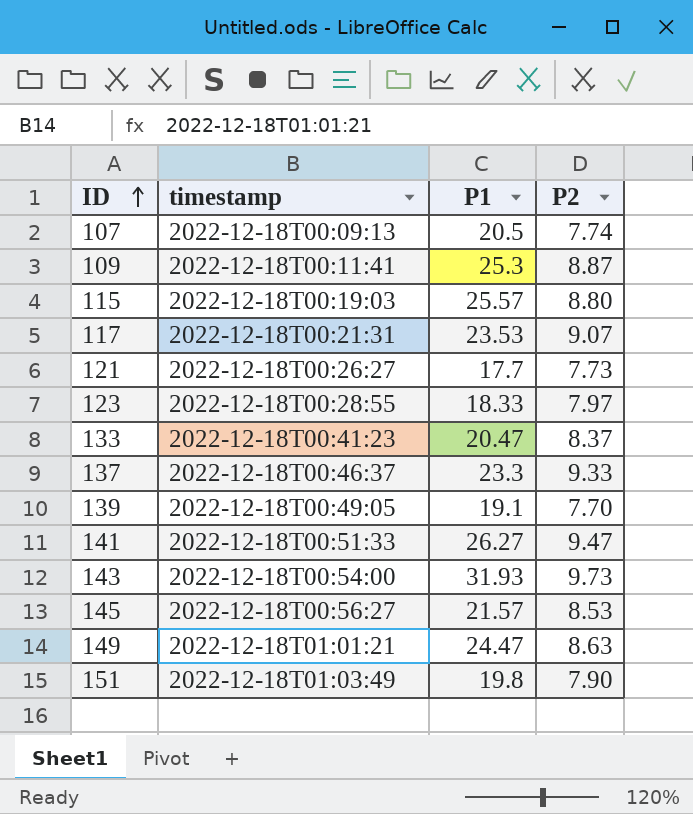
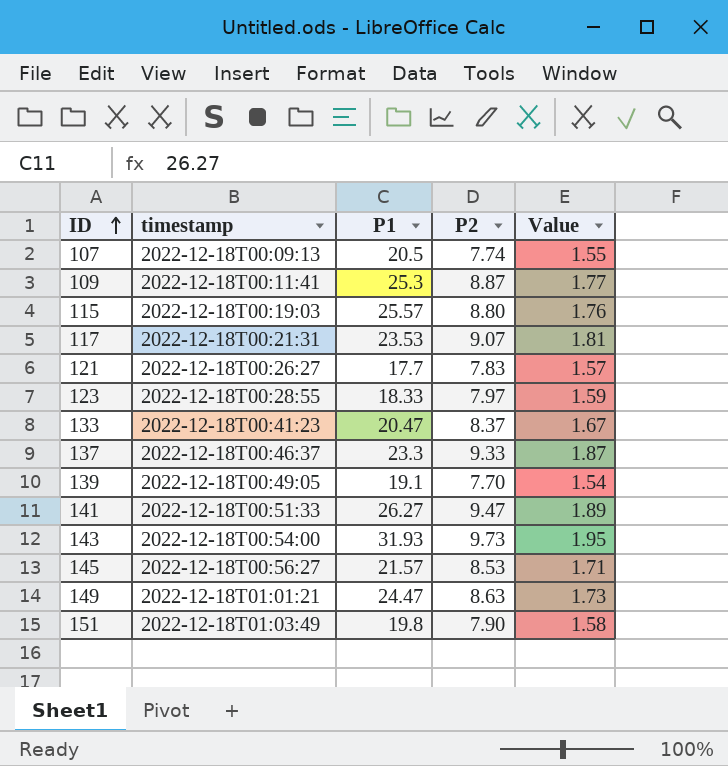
column Value | formula: none -> [P2] * 0.2
121 | P2: 7.73 -> 7.83

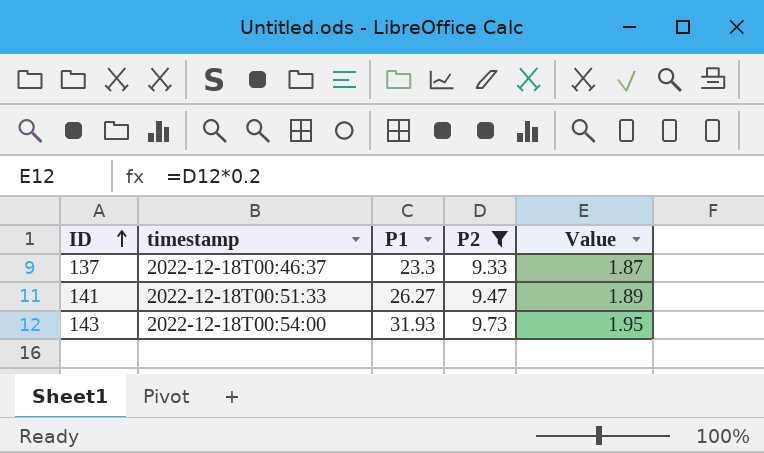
filter: none -> P2 >= 9.33

